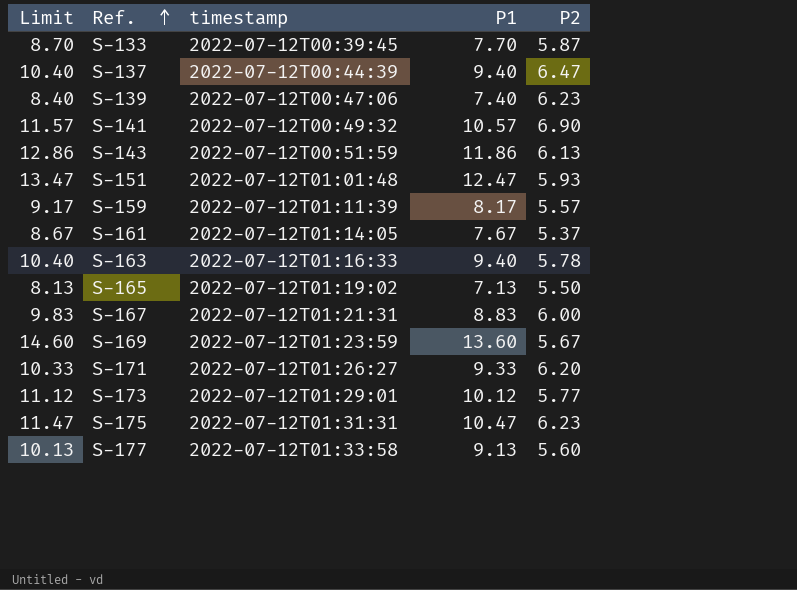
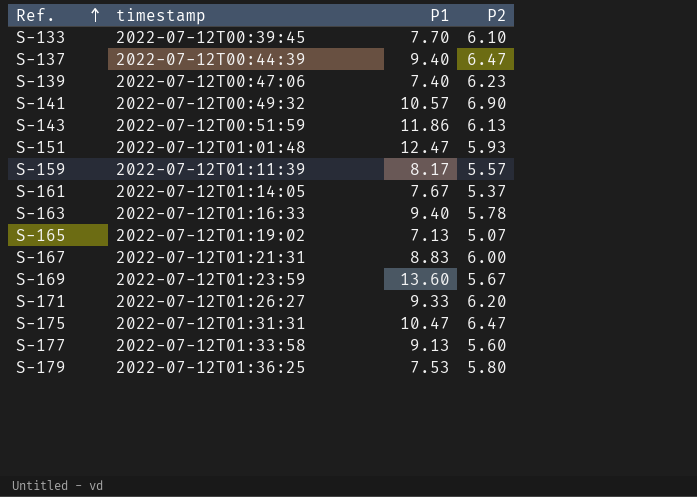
column Limit | formula: [P1] + 1 -> none
row S-173: 11.12 | 2022-07-12T01:29:01 | 10.12 | 5.77 -> none
S-133 | P2: 5.87 -> 6.10
S-165 | P2: 5.50 -> 5.07
S-175 | P2: 6.23 -> 6.47
row S-179: none -> 2022-07-12T01:36:25 | 7.53 | 5.80

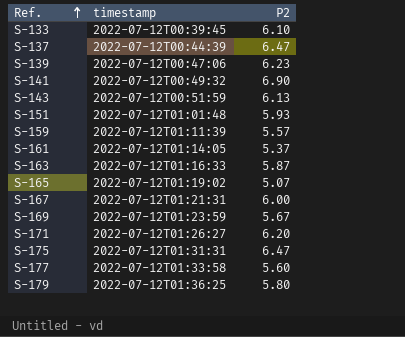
column P1 | position: 3 -> none
S-163 | P2: 5.78 -> 5.87

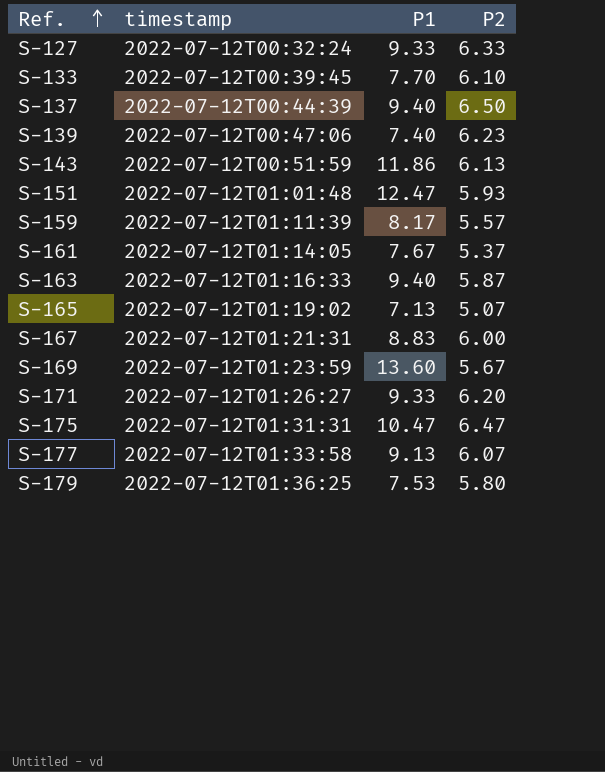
column P1 | position: none -> 3
row S-141: 2022-07-12T00:49:32 | 6.90 -> none
row S-127: none -> 2022-07-12T00:32:24 | 9.33 | 6.33
S-137 | P2: 6.47 -> 6.50
S-177 | P2: 5.60 -> 6.07

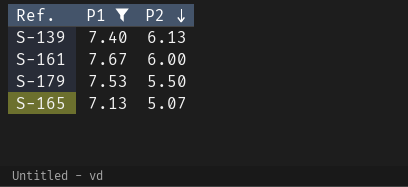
filter: none -> P1 <= 7.67
row order: Ref. ascending -> P2 descending
column timestamp | position: 2 -> none
S-139 | P2: 6.23 -> 6.13
S-161 | P2: 5.37 -> 6.00
S-179 | P2: 5.80 -> 5.50

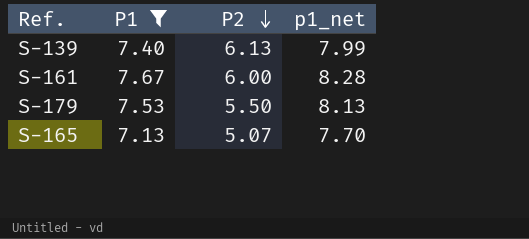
column p1_net | formula: none -> [P1] * 1.08

